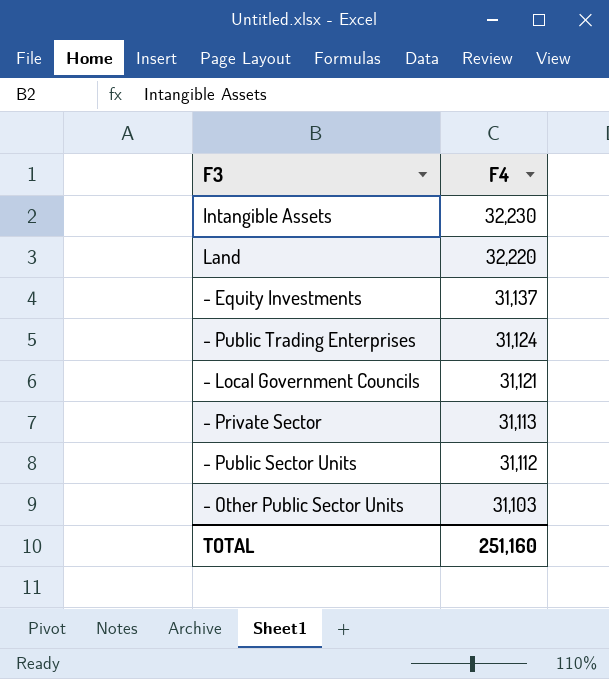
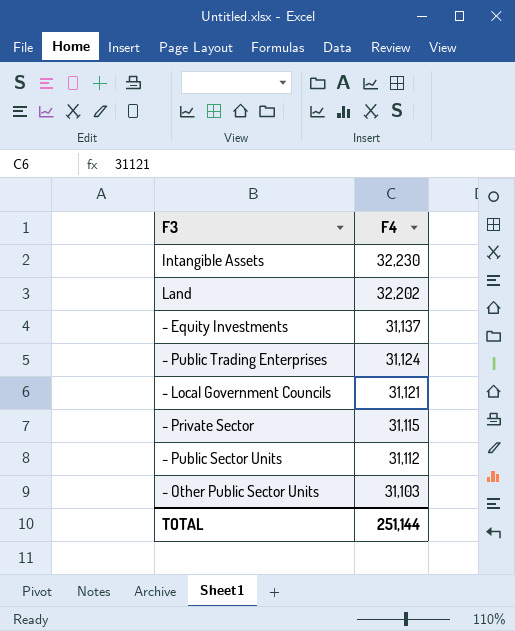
Land | F4: 32,220 -> 32,202
- Private Sector | F4: 31,113 -> 31,115
TOTAL | F4: 251,160 -> 251,144

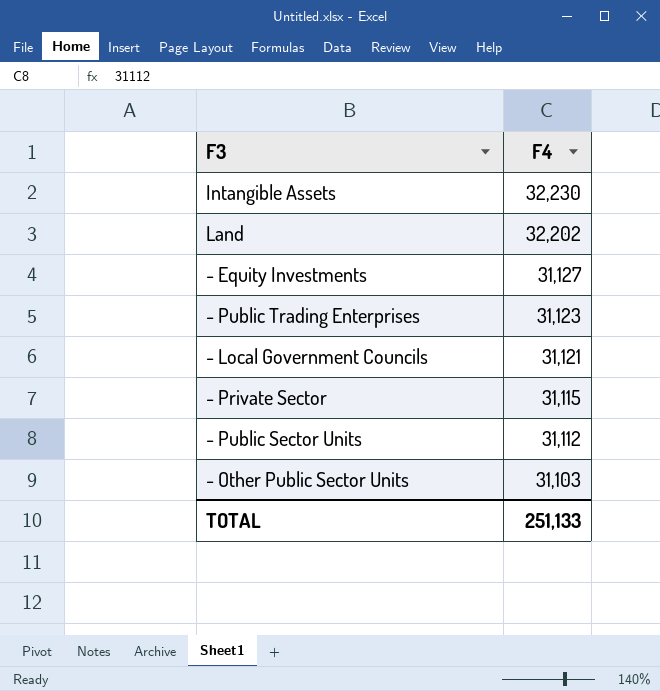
- Equity Investments | F4: 31,137 -> 31,127
- Public Trading Enterprises | F4: 31,124 -> 31,123
TOTAL | F4: 251,144 -> 251,133

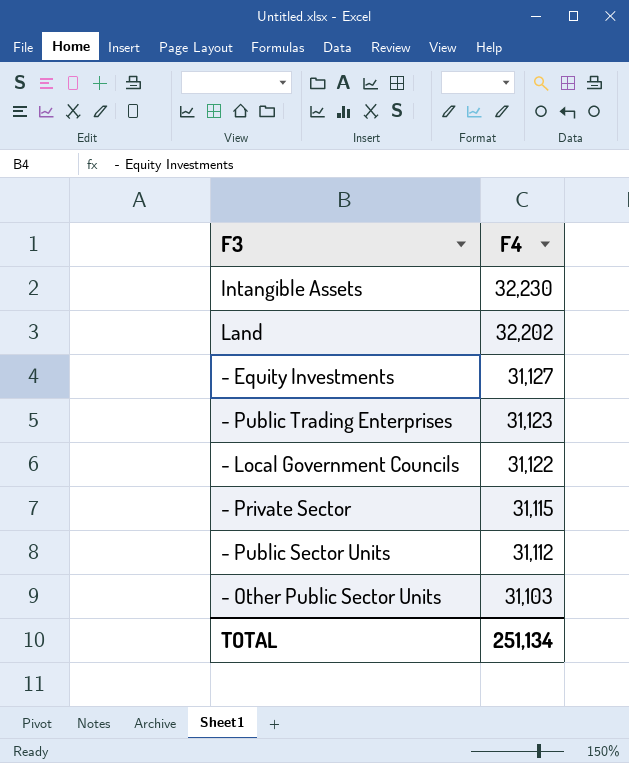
- Local Government Councils | F4: 31,121 -> 31,122
TOTAL | F4: 251,133 -> 251,134

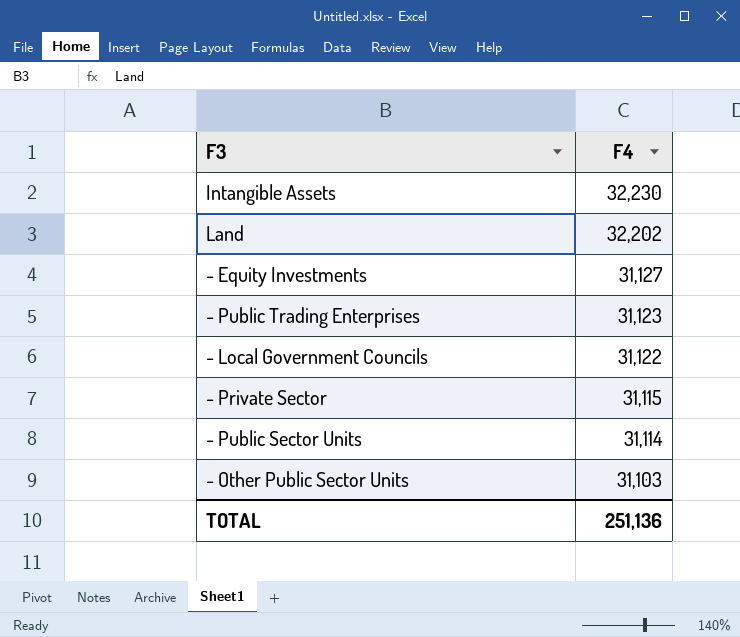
- Public Sector Units | F4: 31,112 -> 31,114
TOTAL | F4: 251,134 -> 251,136

